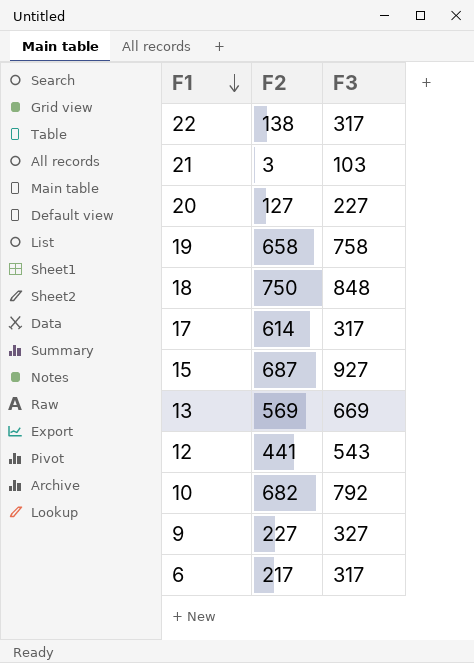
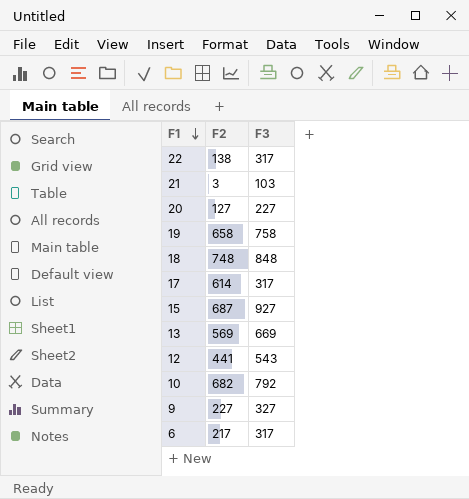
18 | F2: 750 -> 748

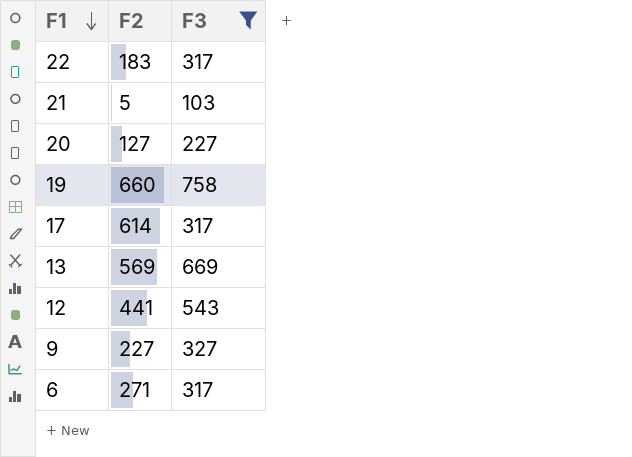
filter: none -> F3 <= 758
22 | F2: 138 -> 183
21 | F2: 3 -> 5
19 | F2: 658 -> 660
6 | F2: 217 -> 271

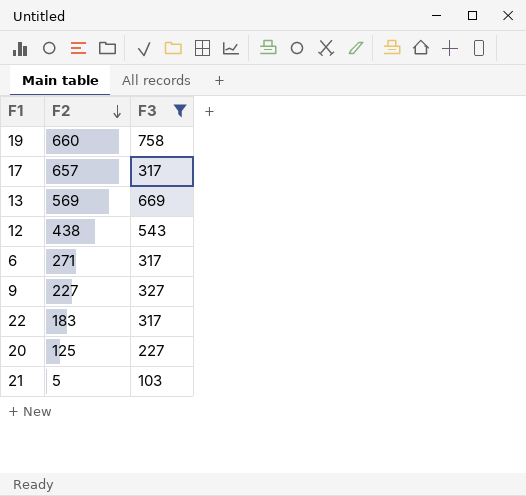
row order: F1 descending -> F2 descending
17 | F2: 614 -> 657
12 | F2: 441 -> 438
20 | F2: 127 -> 125

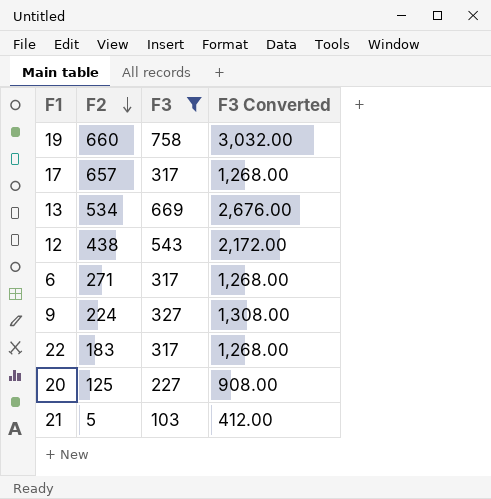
column F3 Converted | formula: none -> [F3] * 4
13 | F2: 569 -> 534
9 | F2: 227 -> 224

